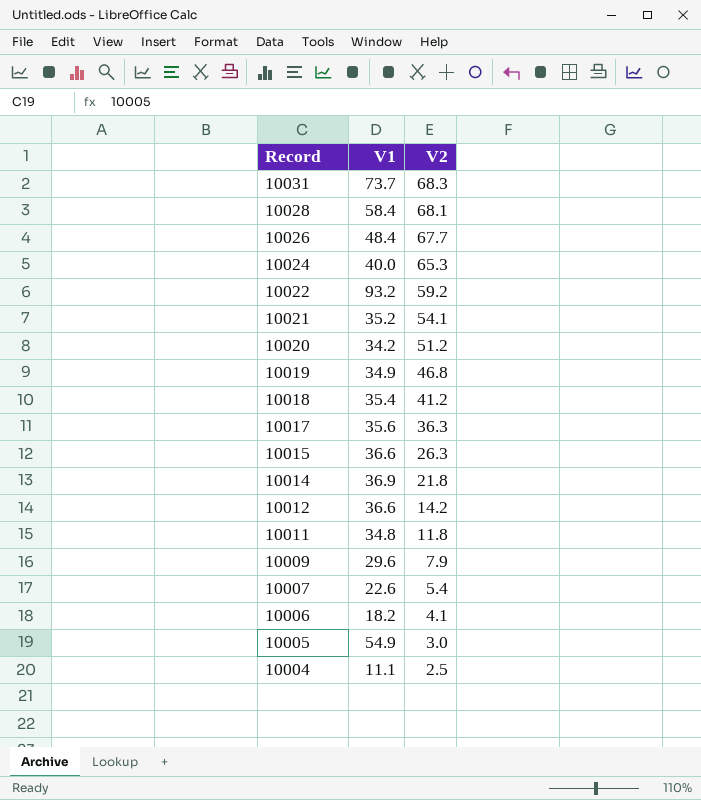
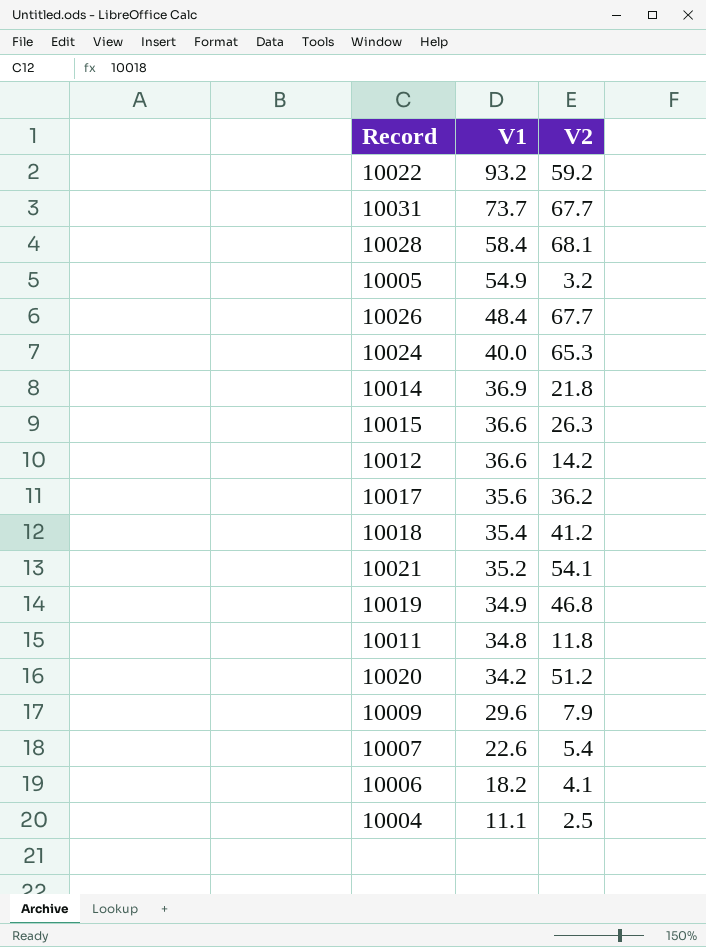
row order: Record descending -> V1 descending
10031 | V2: 68.3 -> 67.7
10005 | V2: 3.0 -> 3.2
10017 | V2: 36.3 -> 36.2

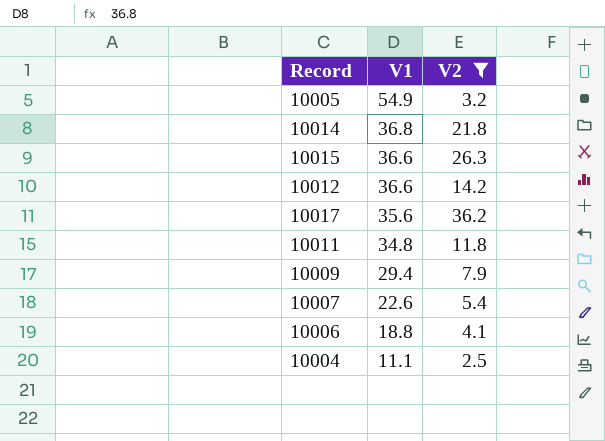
filter: none -> V2 <= 36.2
10014 | V1: 36.9 -> 36.8
10009 | V1: 29.6 -> 29.4
10006 | V1: 18.2 -> 18.8

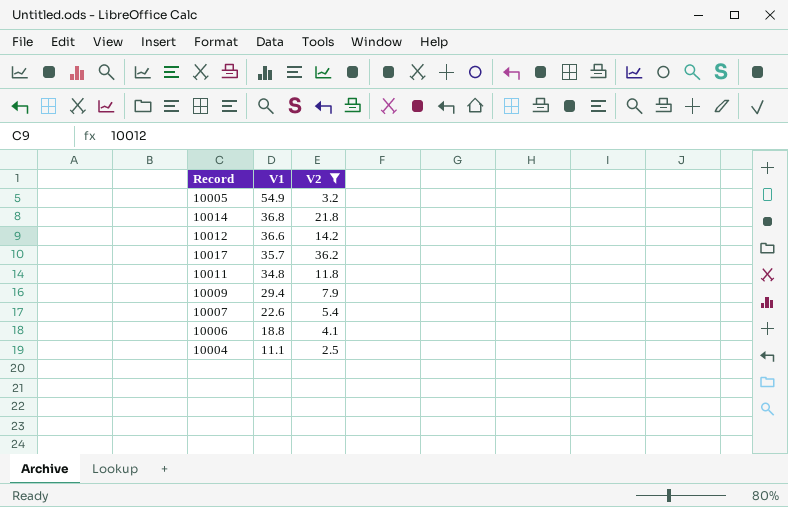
row 10015: 36.6 | 26.3 -> none
10017 | V1: 35.6 -> 35.7

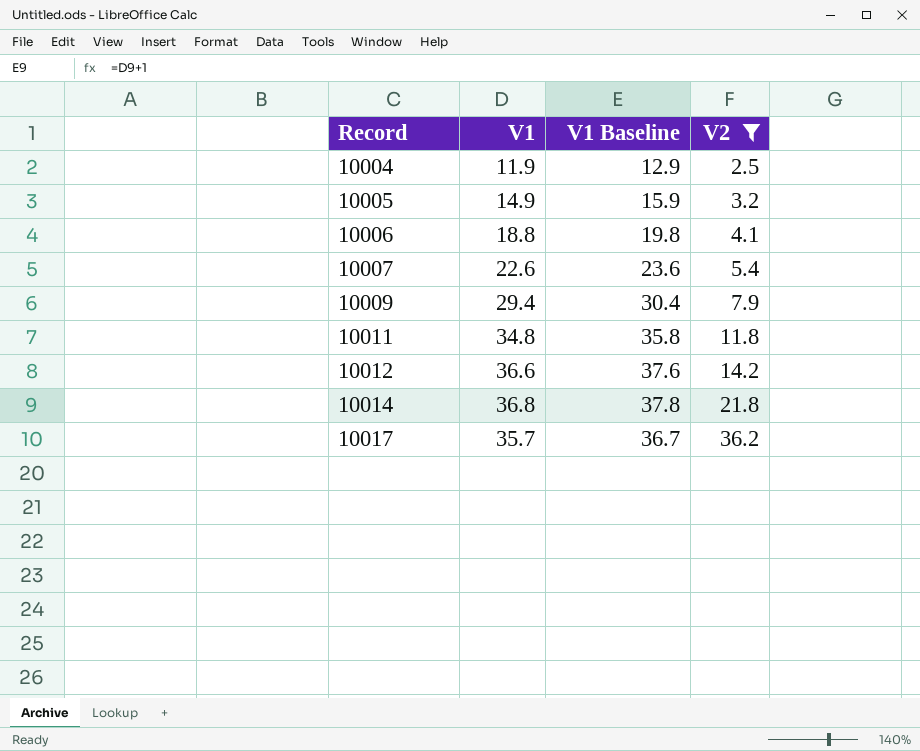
row order: V1 descending -> Record ascending
column V1 Baseline | formula: none -> [V1] + 1
10004 | V1: 11.1 -> 11.9
10005 | V1: 54.9 -> 14.9

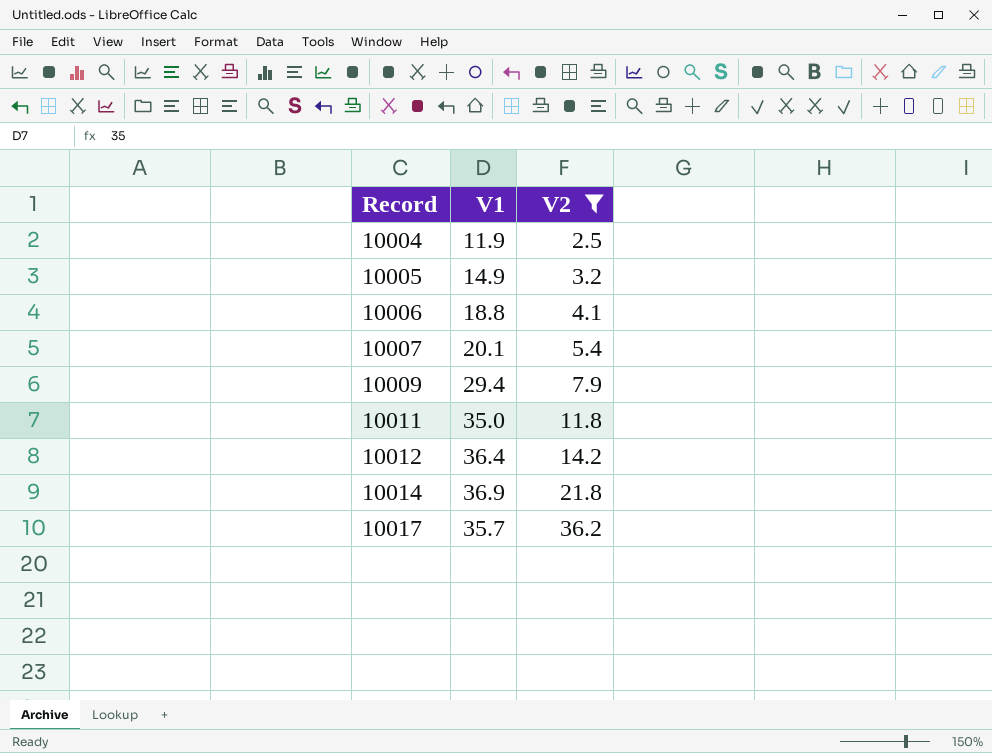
column V1 Baseline | formula: [V1] + 1 -> none
10007 | V1: 22.6 -> 20.1
10011 | V1: 34.8 -> 35.0
10012 | V1: 36.6 -> 36.4
10014 | V1: 36.8 -> 36.9

